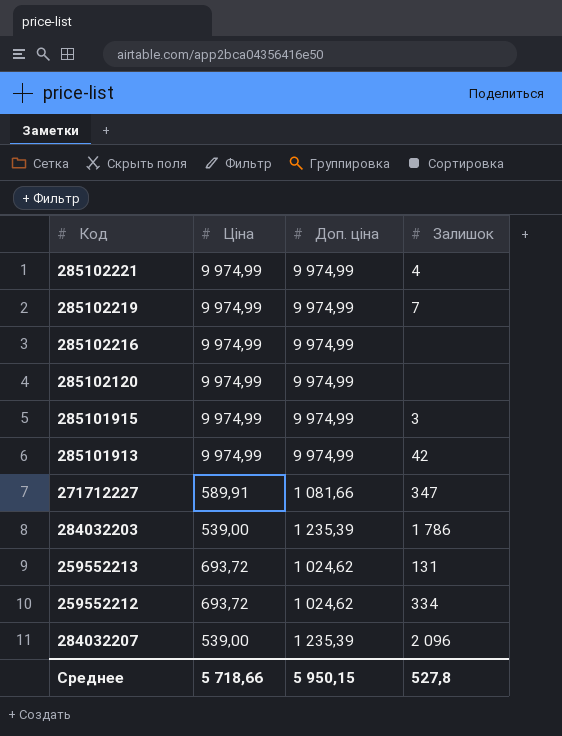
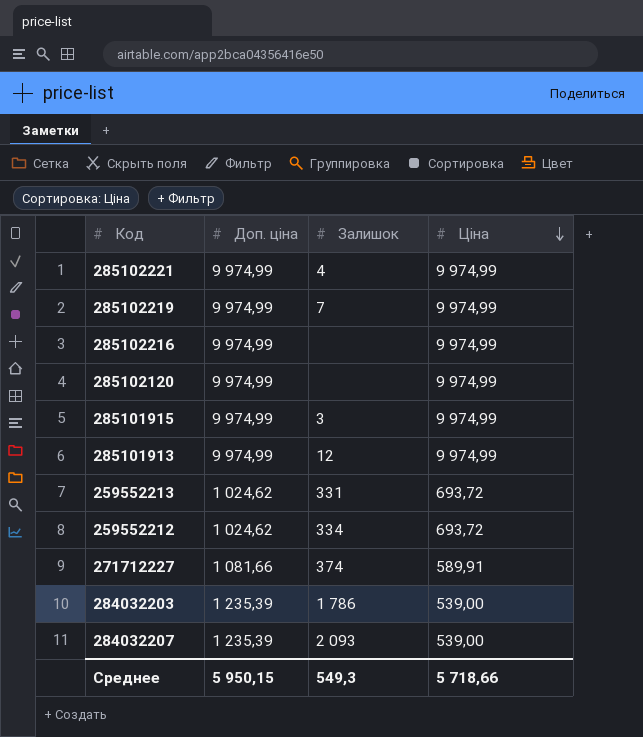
row order: none -> Ціна descending
column Ціна | position: 2 -> 4
285101913 | Залишок: 42 -> 12
259552213 | Залишок: 131 -> 331
271712227 | Залишок: 347 -> 374
284032207 | Залишок: 2 096 -> 2 093
Среднее | Залишок: 527,8 -> 549,3

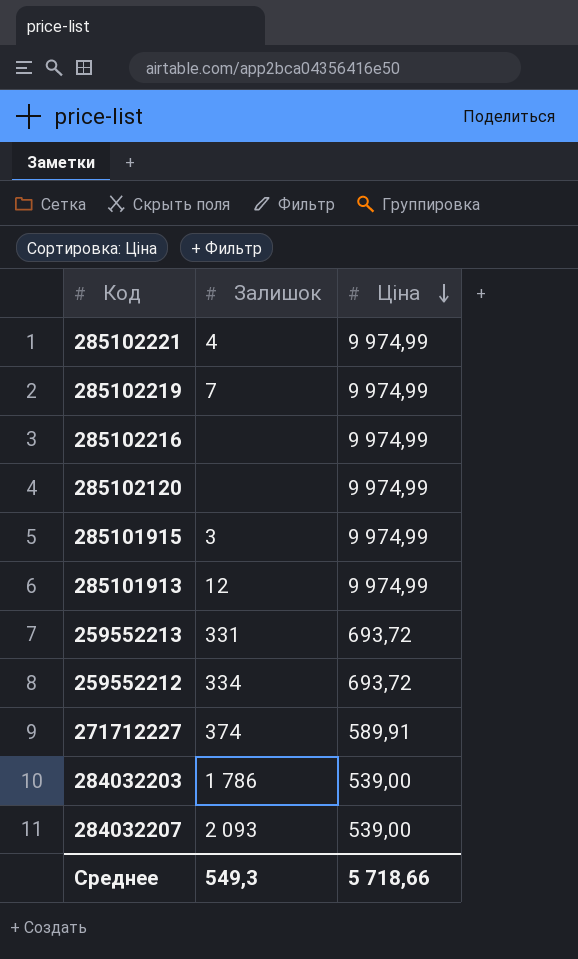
column Доп. ціна | position: 2 -> none

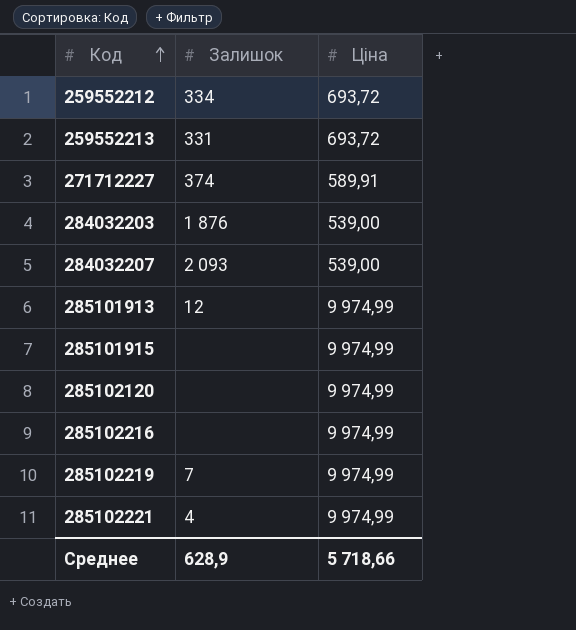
row order: Ціна descending -> Код ascending
284032203 | Залишок: 1 786 -> 1 876
285101915 | Залишок: 3 -> none
Среднее | Залишок: 549,3 -> 628,9

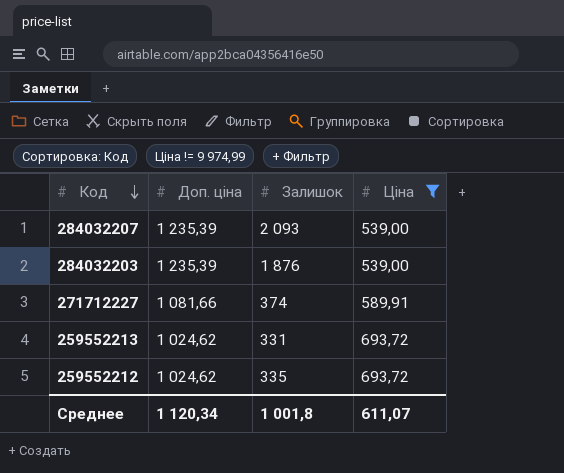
filter: none -> Ціна != 9 974,99
row order: Код ascending -> Код descending
column Доп. ціна | position: none -> 2
259552212 | Залишок: 334 -> 335
Среднее | Залишок: 628,9 -> 1 001,8
Среднее | Ціна: 5 718,66 -> 611,07

